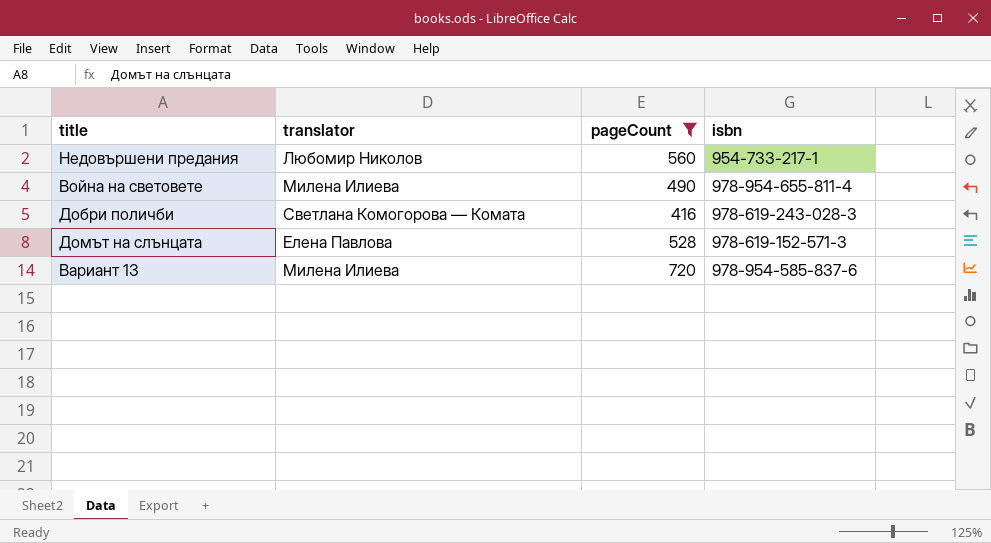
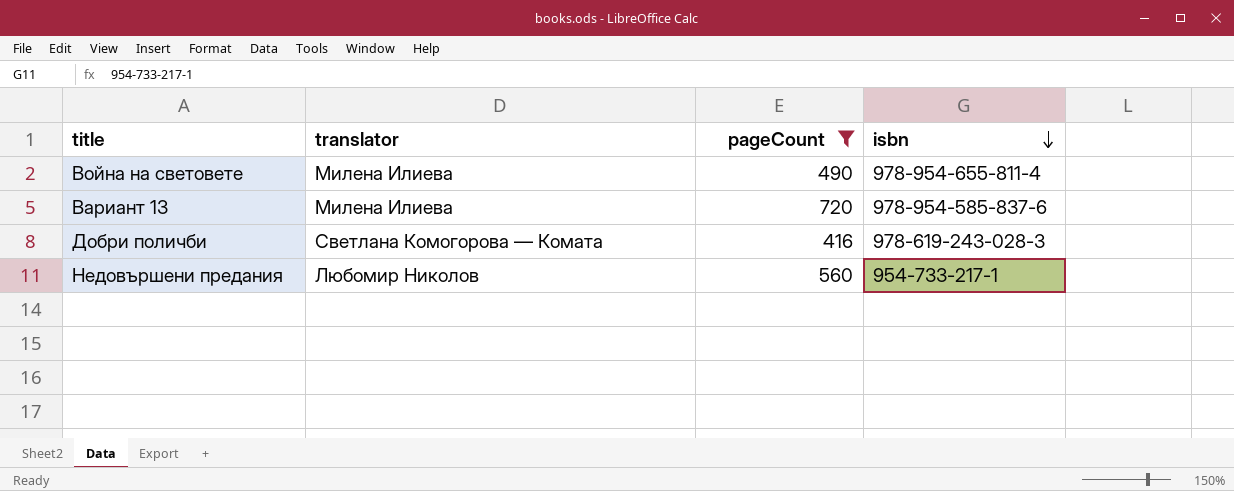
row order: none -> isbn descending
row Домът на слънцата: Елена Павлова | 528 | 978-619-152-571-3 -> none

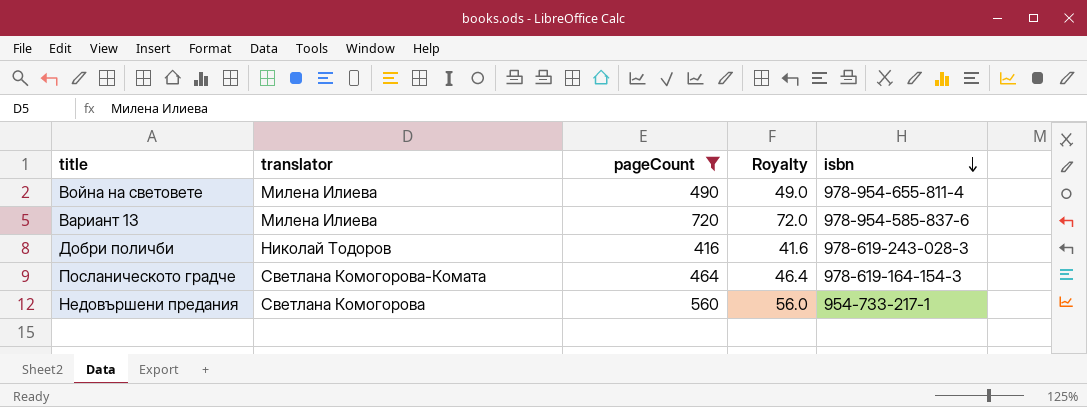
column Royalty | formula: none -> [pageCount] * 0.1
Добри поличби | translator: Светлана Комогорова — Комата -> Николай Тодоров
row Посланическото градче: none -> Светлана Комогорова-Комата | 464 | 46.4 | 978-619-164-154-3
Недовършени предания | translator: Любомир Николов -> Светлана Комогорова

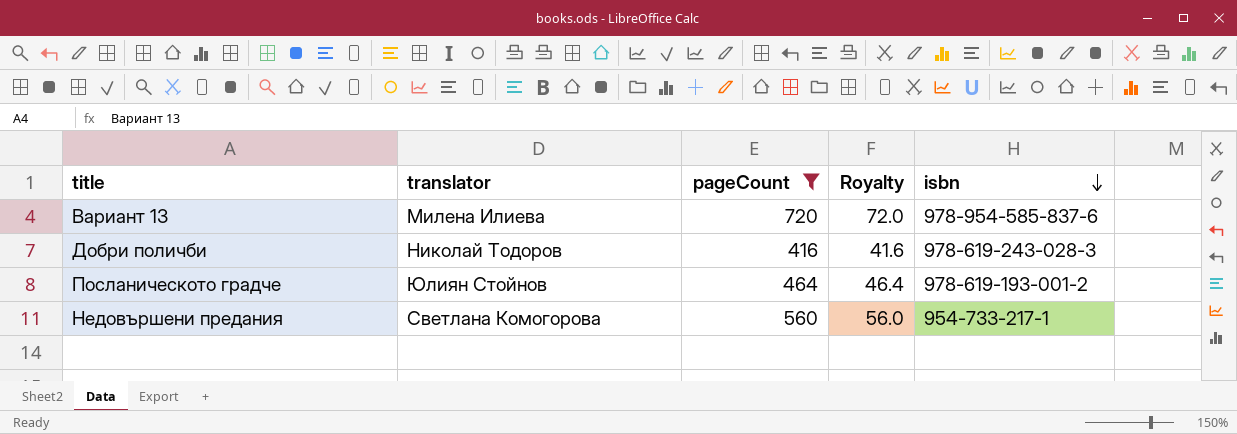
row Война на световете: Милена Илиева | 490 | 49.0 | 978-954-655-811-4 -> none
Посланическото градче | translator: Светлана Комогорова-Комата -> Юлиян Стойнов
Посланическото градче | isbn: 978-619-164-154-3 -> 978-619-193-001-2

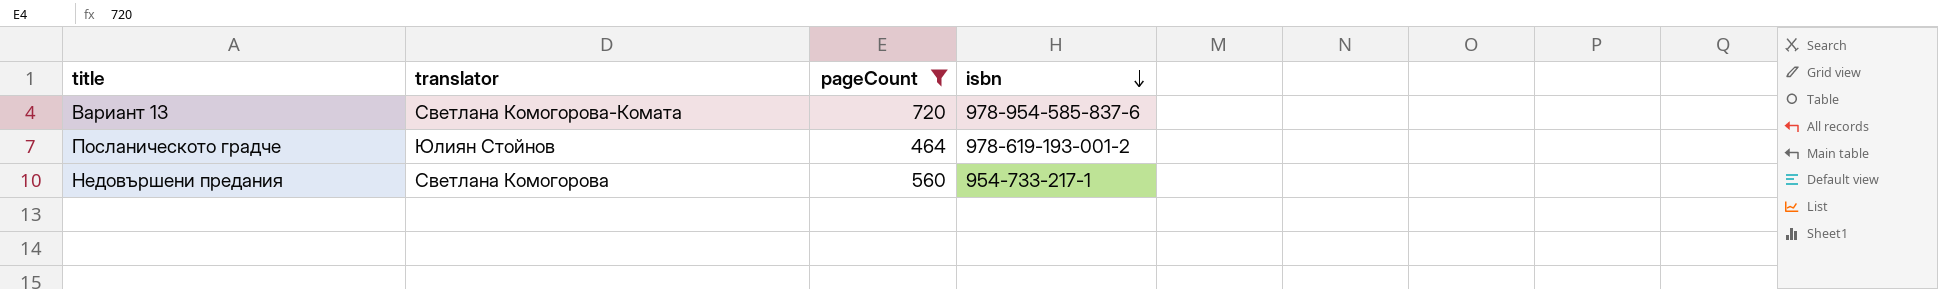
column Royalty | formula: [pageCount] * 0.1 -> none
row Добри поличби: Николай Тодоров | 416 | 41.6 | 978-619-243-028-3 -> none
Вариант 13 | translator: Милена Илиева -> Светлана Комогорова-Комата

